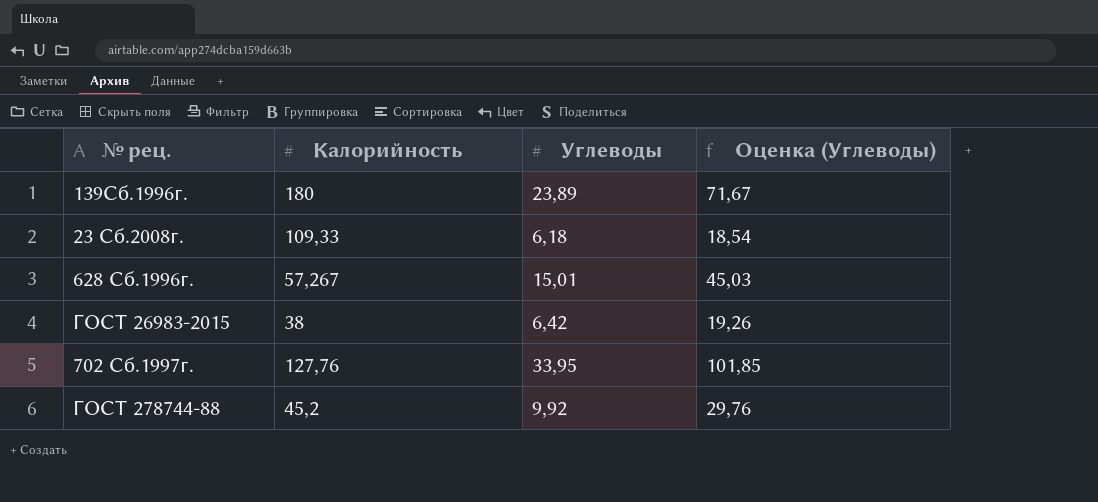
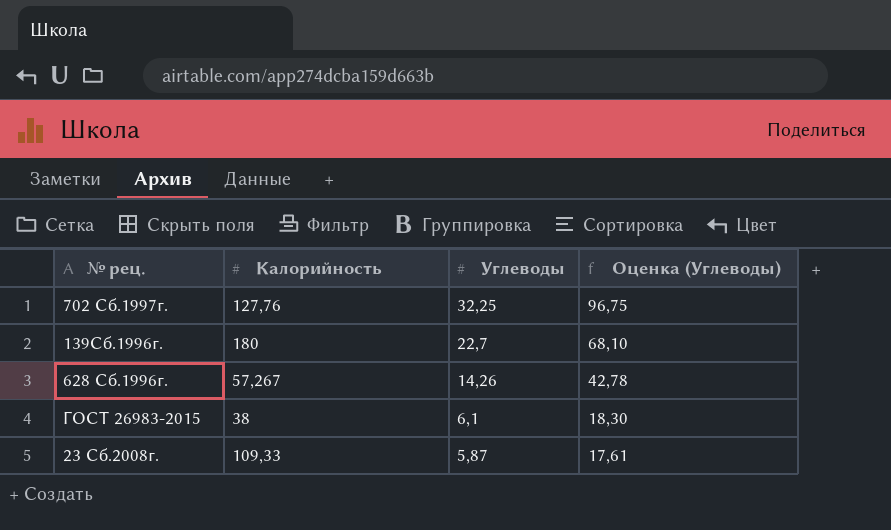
row order: none -> Углеводы descending
row ГОСТ 278744-88: 45,2 | 9,92 | 29,76 -> none
702 Сб.1997г. | Углеводы: 33,95 -> 32,25
702 Сб.1997г. | Оценка (Углеводы): 101,85 -> 96,75
139Сб.1996г. | Углеводы: 23,89 -> 22,7
139Сб.1996г. | Оценка (Углеводы): 71,67 -> 68,10
628 Сб.1996г. | Углеводы: 15,01 -> 14,26
628 Сб.1996г. | Оценка (Углеводы): 45,03 -> 42,78
ГОСТ 26983-2015 | Углеводы: 6,42 -> 6,1
ГОСТ 26983-2015 | Оценка (Углеводы): 19,26 -> 18,30
23 Сб.2008г. | Углеводы: 6,18 -> 5,87
23 Сб.2008г. | Оценка (Углеводы): 18,54 -> 17,61

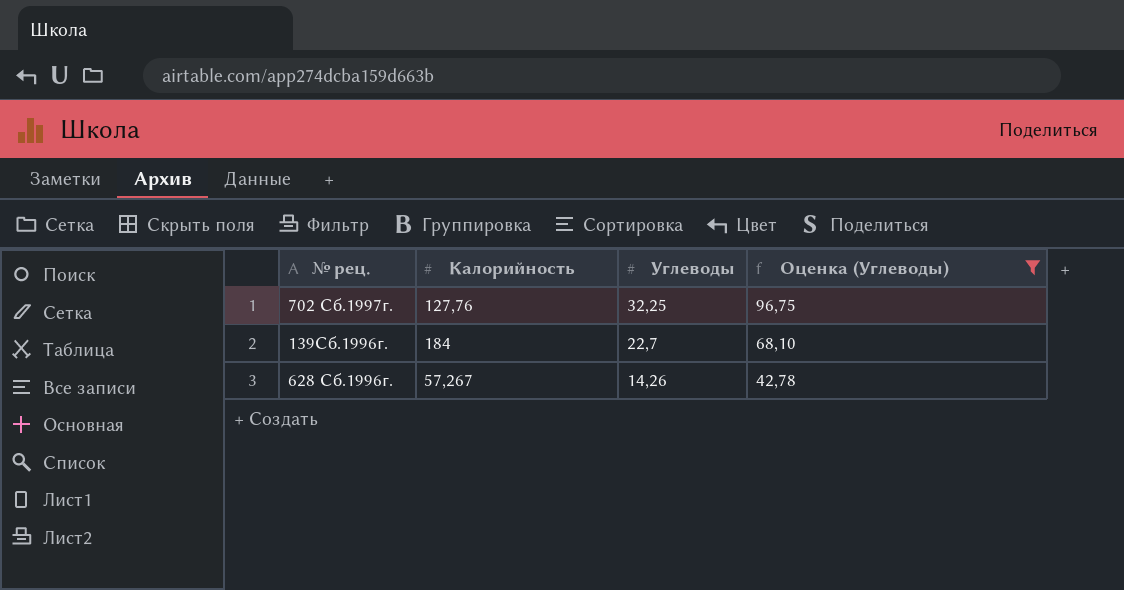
filter: none -> Оценка (Углеводы) >= 42,78
139Сб.1996г. | Калорийность: 180 -> 184

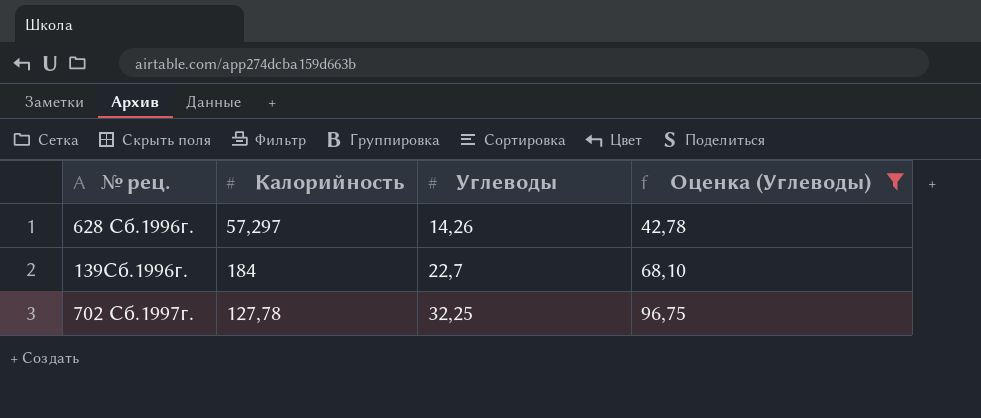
row order: Углеводы descending -> Углеводы ascending
628 Сб.1996г. | Калорийность: 57,267 -> 57,297
702 Сб.1997г. | Калорийность: 127,76 -> 127,78

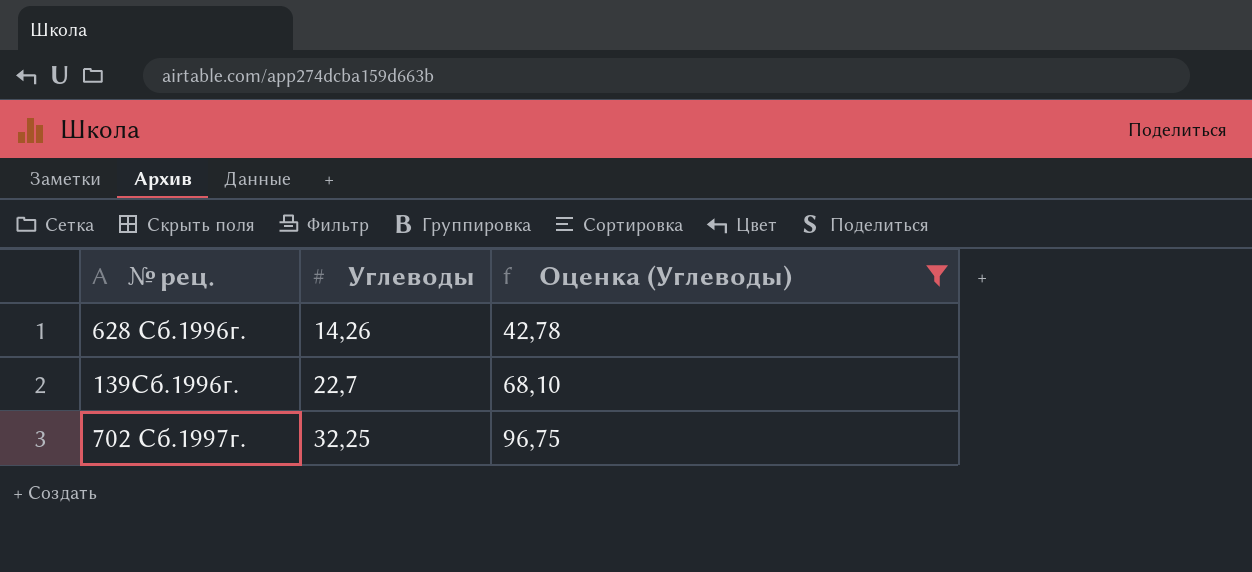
column Калорийность | position: 2 -> none

